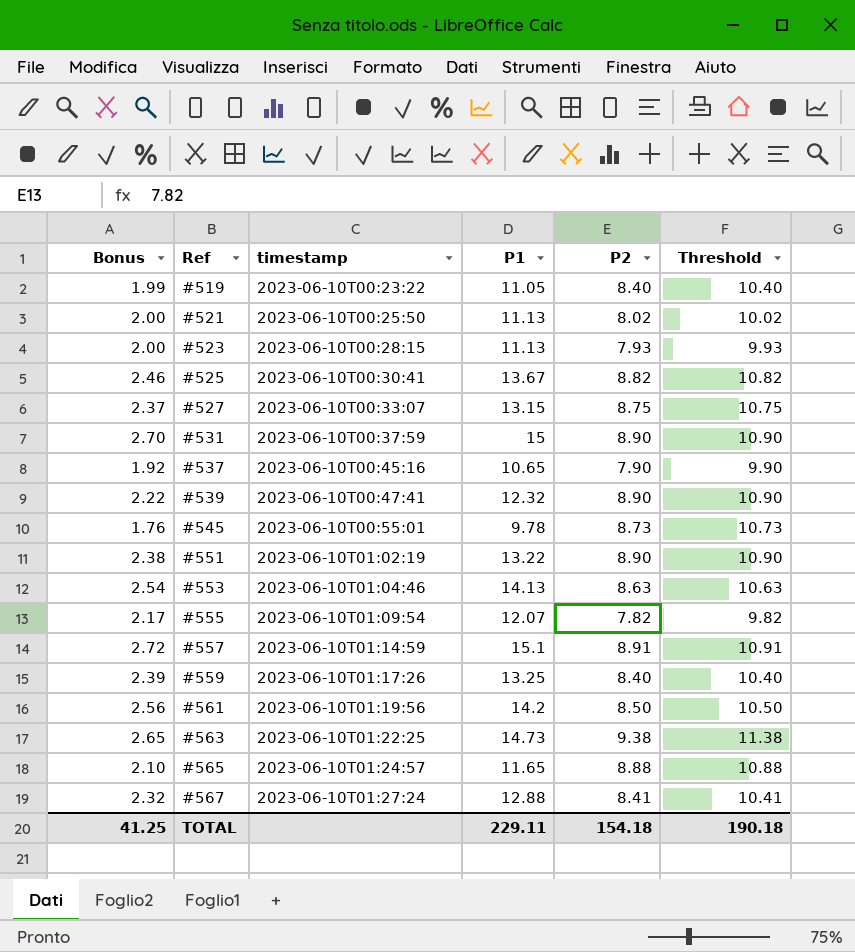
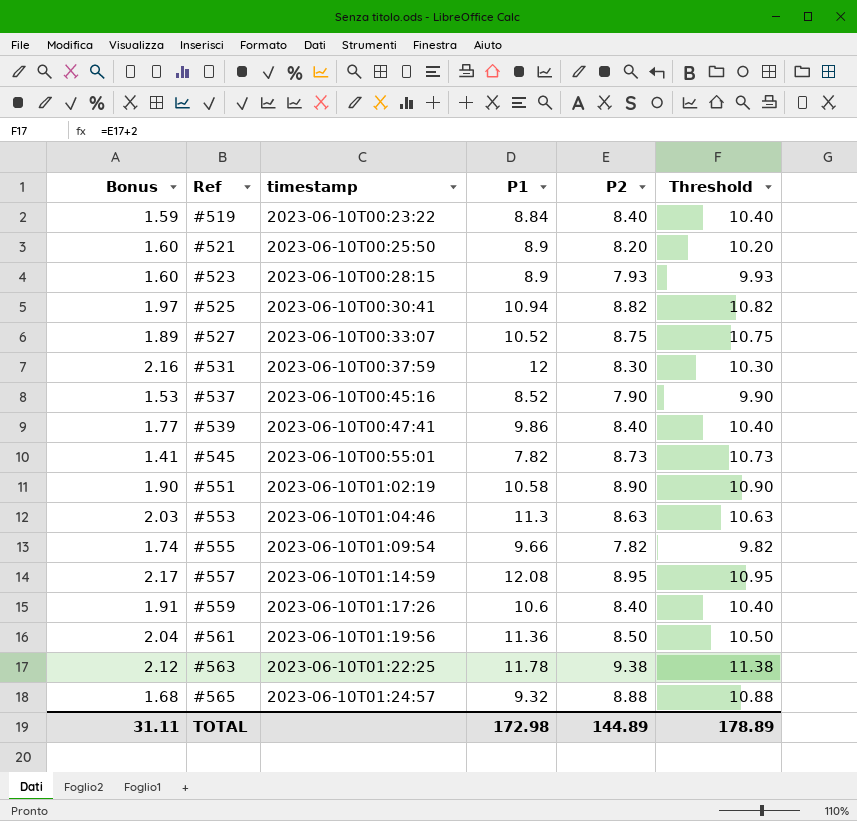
row #567: 2.32 | 2023-06-10T01:27:24 | 12.88 | 8.41 | 10.41 -> none
#519 | Bonus: 1.99 -> 1.59
#519 | P1: 11.05 -> 8.84
#521 | Bonus: 2.00 -> 1.60
#521 | P1: 11.13 -> 8.9
#521 | P2: 8.02 -> 8.20
#521 | Threshold: 10.02 -> 10.20
#523 | Bonus: 2.00 -> 1.60
#523 | P1: 11.13 -> 8.9
#525 | Bonus: 2.46 -> 1.97
#525 | P1: 13.67 -> 10.94
#527 | Bonus: 2.37 -> 1.89
#527 | P1: 13.15 -> 10.52
#531 | Bonus: 2.70 -> 2.16
#531 | P1: 15 -> 12
#531 | P2: 8.90 -> 8.30
#531 | Threshold: 10.90 -> 10.30
#537 | Bonus: 1.92 -> 1.53
#537 | P1: 10.65 -> 8.52
#539 | Bonus: 2.22 -> 1.77
#539 | P1: 12.32 -> 9.86
#539 | P2: 8.90 -> 8.40
#539 | Threshold: 10.90 -> 10.40
#545 | Bonus: 1.76 -> 1.41
#545 | P1: 9.78 -> 7.82
#551 | Bonus: 2.38 -> 1.90
#551 | P1: 13.22 -> 10.58
#553 | Bonus: 2.54 -> 2.03
#553 | P1: 14.13 -> 11.3
#555 | Bonus: 2.17 -> 1.74
#555 | P1: 12.07 -> 9.66
#557 | Bonus: 2.72 -> 2.17
#557 | P1: 15.1 -> 12.08
#557 | P2: 8.91 -> 8.95
#557 | Threshold: 10.91 -> 10.95
#559 | Bonus: 2.39 -> 1.91
#559 | P1: 13.25 -> 10.6
#561 | Bonus: 2.56 -> 2.04
#561 | P1: 14.2 -> 11.36
#563 | Bonus: 2.65 -> 2.12
#563 | P1: 14.73 -> 11.78
#565 | Bonus: 2.10 -> 1.68
#565 | P1: 11.65 -> 9.32
TOTAL | Bonus: 41.25 -> 31.11
TOTAL | P1: 229.11 -> 172.98
TOTAL | P2: 154.18 -> 144.89
TOTAL | Threshold: 190.18 -> 178.89

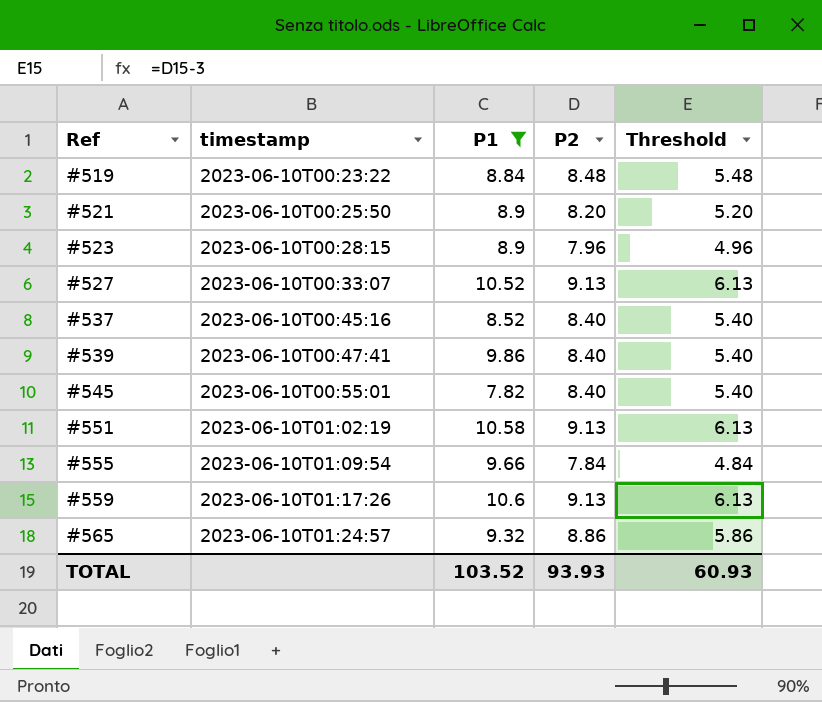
filter: none -> P1 <= 10.6
column Bonus | formula: [P1] * 0.18 -> none
column Threshold | formula: [P2] + 2 -> [P2] - 3
#519 | P2: 8.40 -> 8.48
#523 | P2: 7.93 -> 7.96
#527 | P2: 8.75 -> 9.13
#537 | P2: 7.90 -> 8.40
#545 | P2: 8.73 -> 8.40
#551 | P2: 8.90 -> 9.13
#555 | P2: 7.82 -> 7.84
#559 | P2: 8.40 -> 9.13
#565 | P2: 8.88 -> 8.86
TOTAL | P1: 172.98 -> 103.52
TOTAL | P2: 144.89 -> 93.93
TOTAL | Threshold: 178.89 -> 60.93

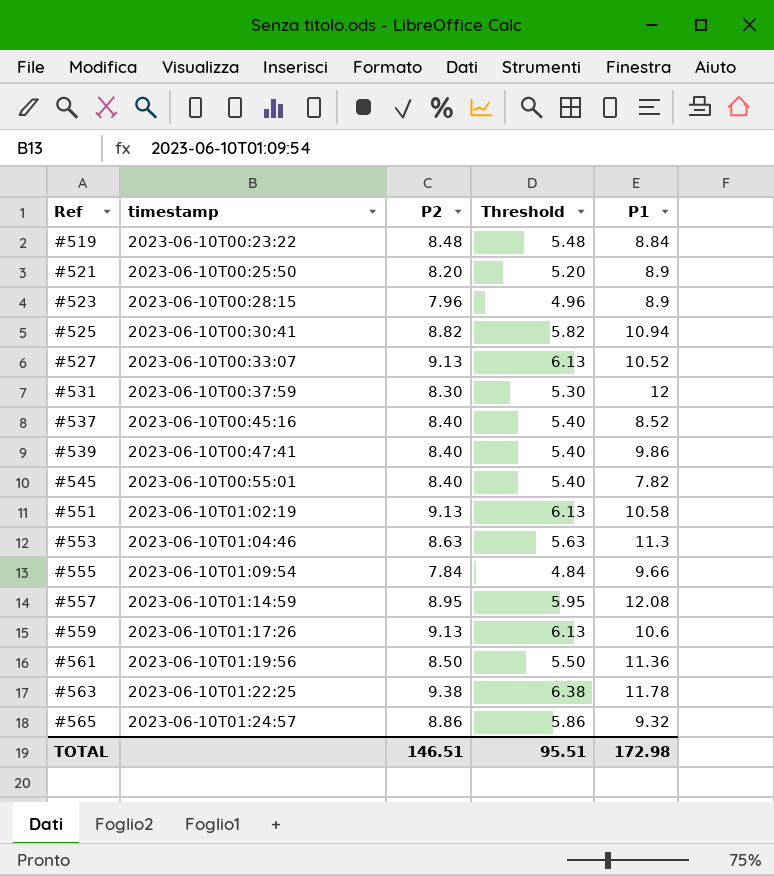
filter: P1 <= 10.6 -> none
column P1 | position: 3 -> 5
TOTAL | P2: 93.93 -> 146.51
TOTAL | Threshold: 60.93 -> 95.51
TOTAL | P1: 103.52 -> 172.98

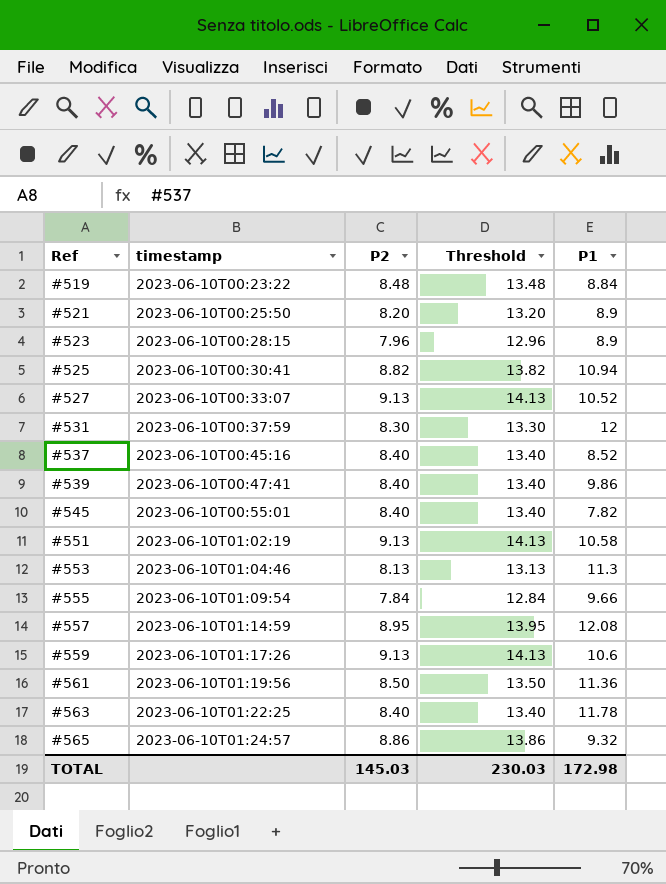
column Threshold | formula: [P2] - 3 -> [P2] + 5
#553 | P2: 8.63 -> 8.13
#563 | P2: 9.38 -> 8.40
TOTAL | P2: 146.51 -> 145.03
TOTAL | Threshold: 95.51 -> 230.03

